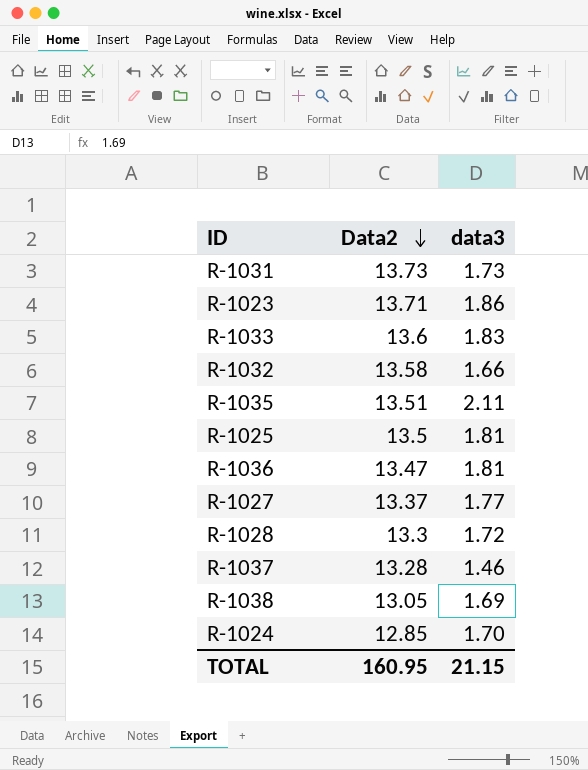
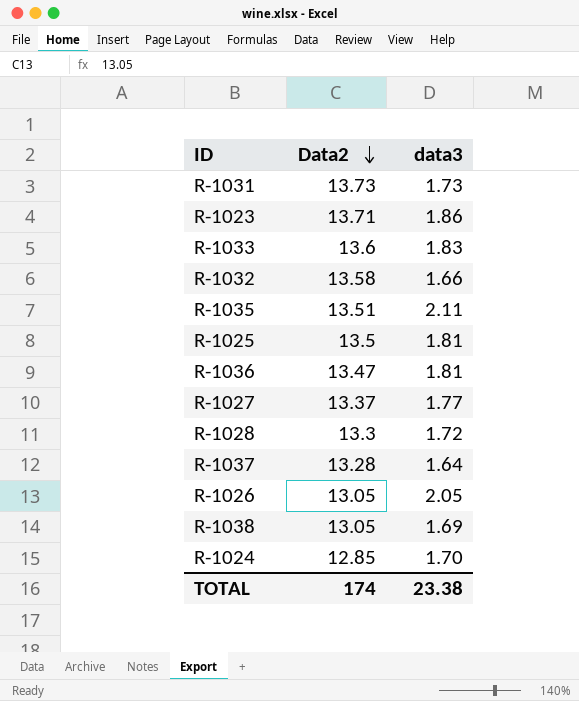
R-1037 | data3: 1.46 -> 1.64
row R-1026: none -> 13.05 | 2.05
TOTAL | Data2: 160.95 -> 174
TOTAL | data3: 21.15 -> 23.38

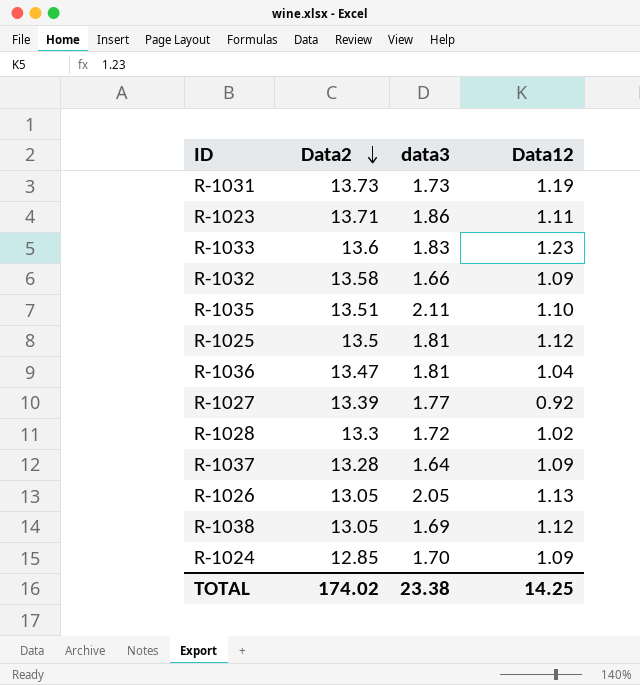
column Data12 | position: none -> 4
R-1027 | Data2: 13.37 -> 13.39
TOTAL | Data2: 174 -> 174.02

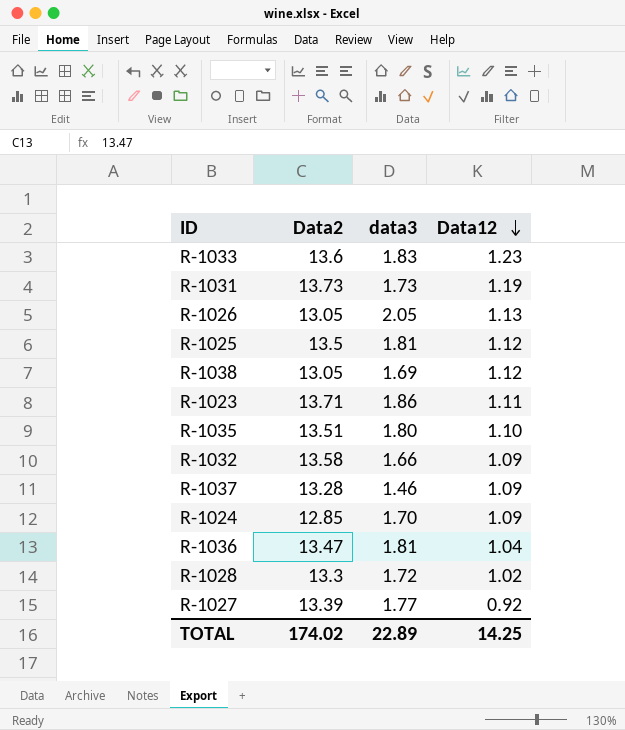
row order: Data2 descending -> Data12 descending
R-1035 | data3: 2.11 -> 1.80
R-1037 | data3: 1.64 -> 1.46
TOTAL | data3: 23.38 -> 22.89

